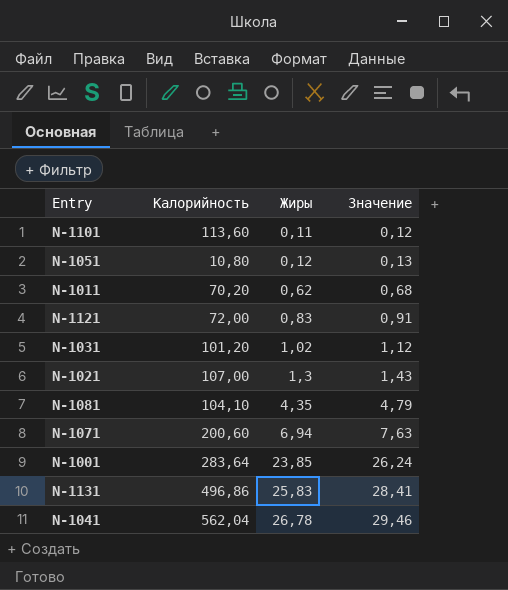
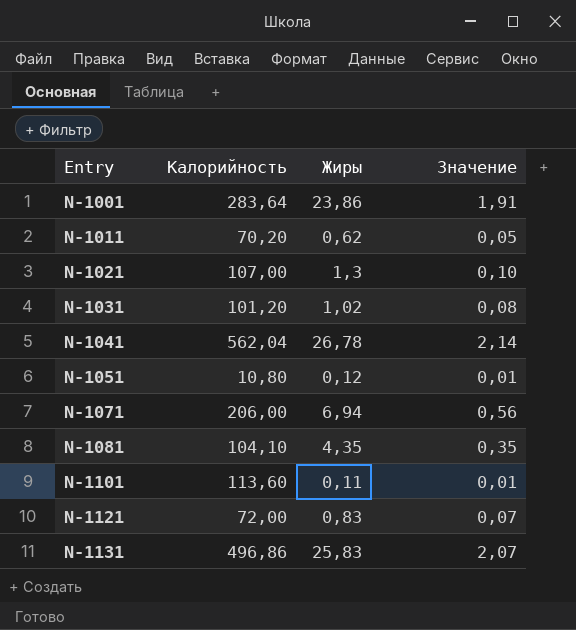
row order: Жиры ascending -> Entry ascending
column Значение | formula: [Жиры] * 1,1 -> [Жиры] * 0,08
N-1001 | Жиры: 23,85 -> 23,86
N-1071 | Калорийность: 200,60 -> 206,00

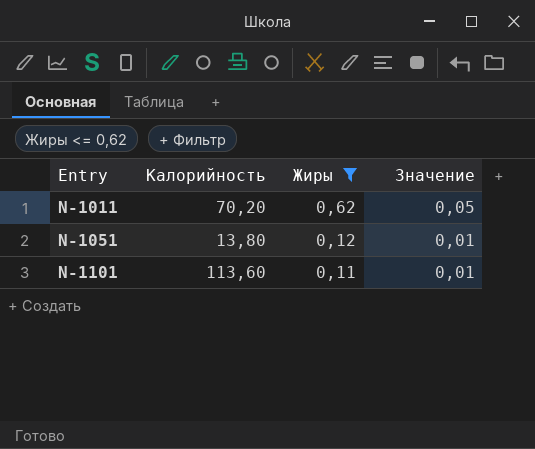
filter: none -> Жиры <= 0,62
N-1051 | Калорийность: 10,80 -> 13,80

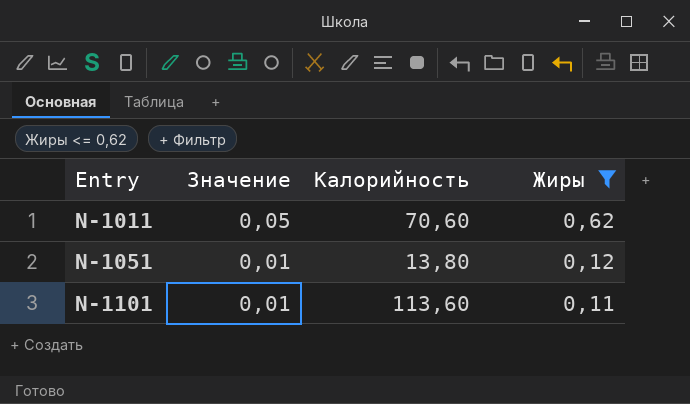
column Значение | position: 4 -> 2
N-1011 | Калорийность: 70,20 -> 70,60

